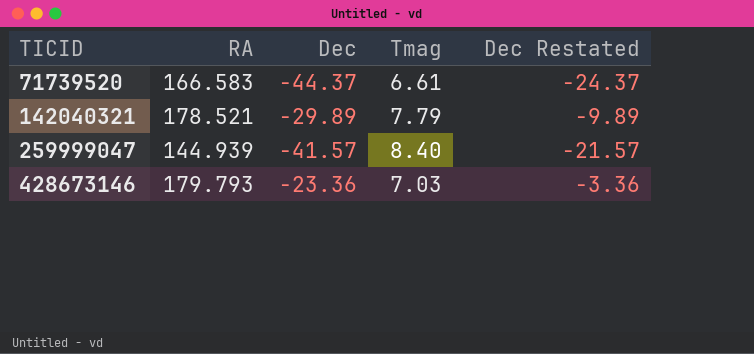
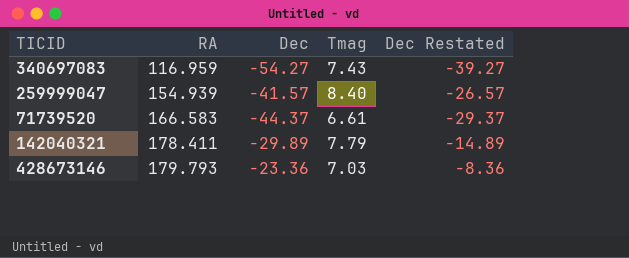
row order: TICID ascending -> RA ascending
column Dec Restated | formula: [Dec] + 20 -> [Dec] + 15
row 340697083: none -> 116.959 | -54.27 | 7.43 | -39.27
259999047 | RA: 144.939 -> 154.939
142040321 | RA: 178.521 -> 178.411

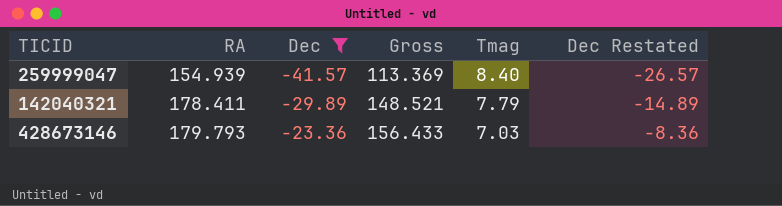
filter: none -> Dec >= -41.57
column Gross | formula: none -> [RA] + [Dec]

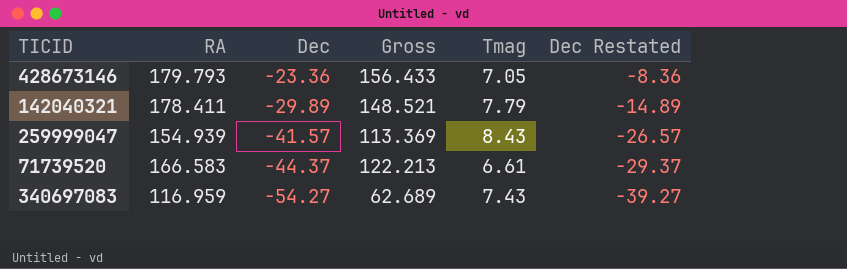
filter: Dec >= -41.57 -> none
row order: RA ascending -> Dec descending
428673146 | Tmag: 7.03 -> 7.05
259999047 | Tmag: 8.40 -> 8.43

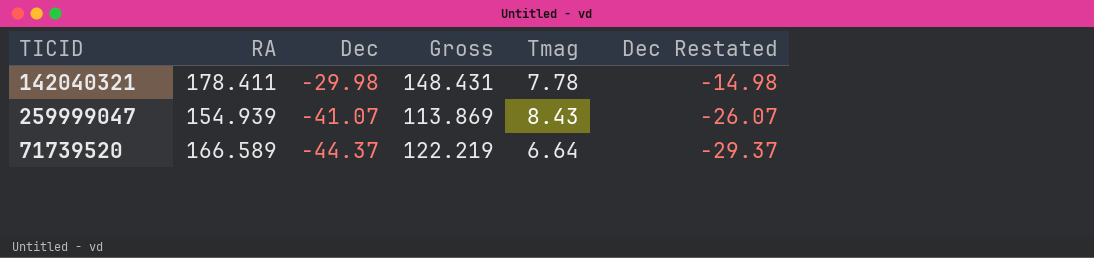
row 428673146: 179.793 | -23.36 | 156.433 | 7.05 | -8.36 -> none
row 340697083: 116.959 | -54.27 | 62.689 | 7.43 | -39.27 -> none
142040321 | Dec: -29.89 -> -29.98
142040321 | Gross: 148.521 -> 148.431
142040321 | Tmag: 7.79 -> 7.78
142040321 | Dec Restated: -14.89 -> -14.98
259999047 | Dec: -41.57 -> -41.07
259999047 | Gross: 113.369 -> 113.869
259999047 | Dec Restated: -26.57 -> -26.07
71739520 | RA: 166.583 -> 166.589
71739520 | Gross: 122.213 -> 122.219
71739520 | Tmag: 6.61 -> 6.64

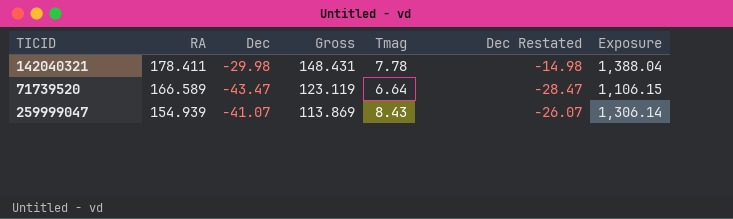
row order: Dec descending -> RA descending
column Exposure | formula: none -> [RA] * [Tmag]
71739520 | Dec: -44.37 -> -43.47
71739520 | Gross: 122.219 -> 123.119
71739520 | Dec Restated: -29.37 -> -28.47

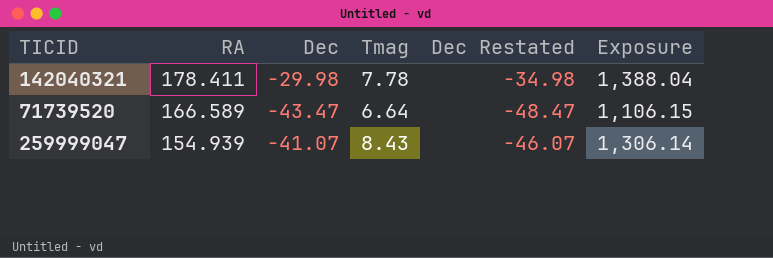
column Gross | formula: [RA] + [Dec] -> none
column Dec Restated | formula: [Dec] + 15 -> [Dec] - 5

